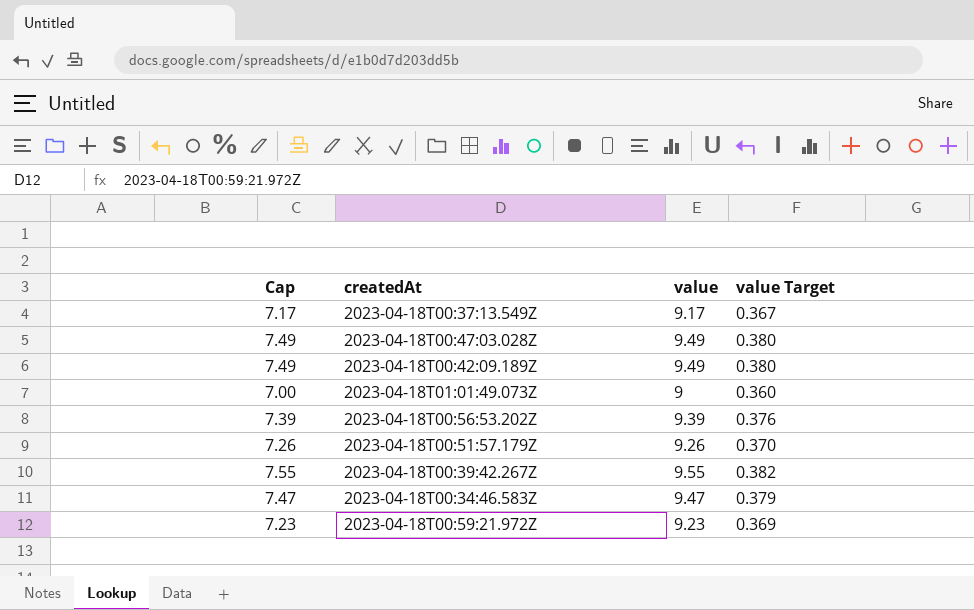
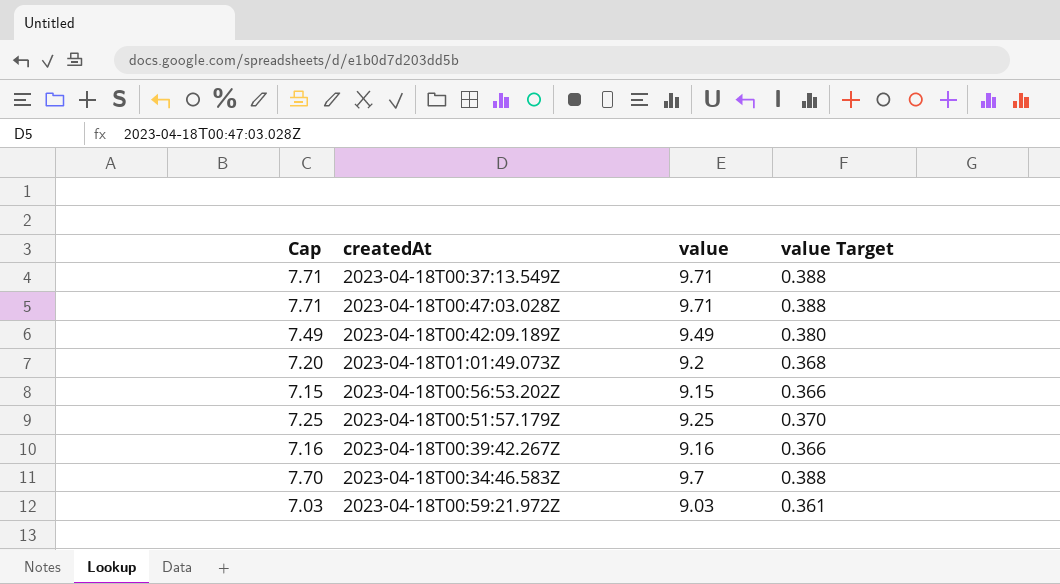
2023-04-18T00:37:13.549Z | Cap: 7.17 -> 7.71
2023-04-18T00:37:13.549Z | value: 9.17 -> 9.71
2023-04-18T00:37:13.549Z | value Target: 0.367 -> 0.388
2023-04-18T00:47:03.028Z | Cap: 7.49 -> 7.71
2023-04-18T00:47:03.028Z | value: 9.49 -> 9.71
2023-04-18T00:47:03.028Z | value Target: 0.380 -> 0.388
2023-04-18T01:01:49.073Z | Cap: 7.00 -> 7.20
2023-04-18T01:01:49.073Z | value: 9 -> 9.2
2023-04-18T01:01:49.073Z | value Target: 0.360 -> 0.368
2023-04-18T00:56:53.202Z | Cap: 7.39 -> 7.15
2023-04-18T00:56:53.202Z | value: 9.39 -> 9.15
2023-04-18T00:56:53.202Z | value Target: 0.376 -> 0.366
2023-04-18T00:51:57.179Z | Cap: 7.26 -> 7.25
2023-04-18T00:51:57.179Z | value: 9.26 -> 9.25
2023-04-18T00:39:42.267Z | Cap: 7.55 -> 7.16
2023-04-18T00:39:42.267Z | value: 9.55 -> 9.16
2023-04-18T00:39:42.267Z | value Target: 0.382 -> 0.366
2023-04-18T00:34:46.583Z | Cap: 7.47 -> 7.70
2023-04-18T00:34:46.583Z | value: 9.47 -> 9.7
2023-04-18T00:34:46.583Z | value Target: 0.379 -> 0.388
2023-04-18T00:59:21.972Z | Cap: 7.23 -> 7.03
2023-04-18T00:59:21.972Z | value: 9.23 -> 9.03
2023-04-18T00:59:21.972Z | value Target: 0.369 -> 0.361

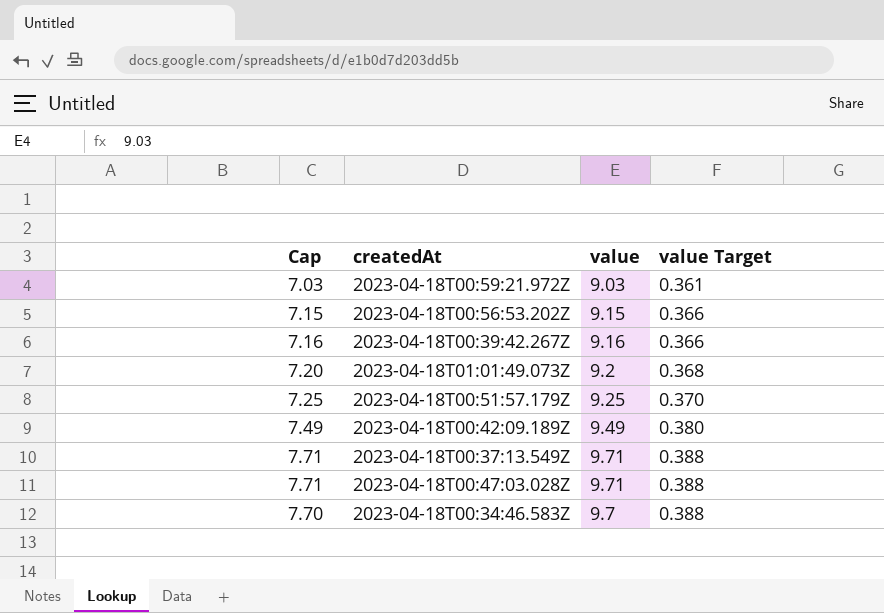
row order: none -> value Target ascending

